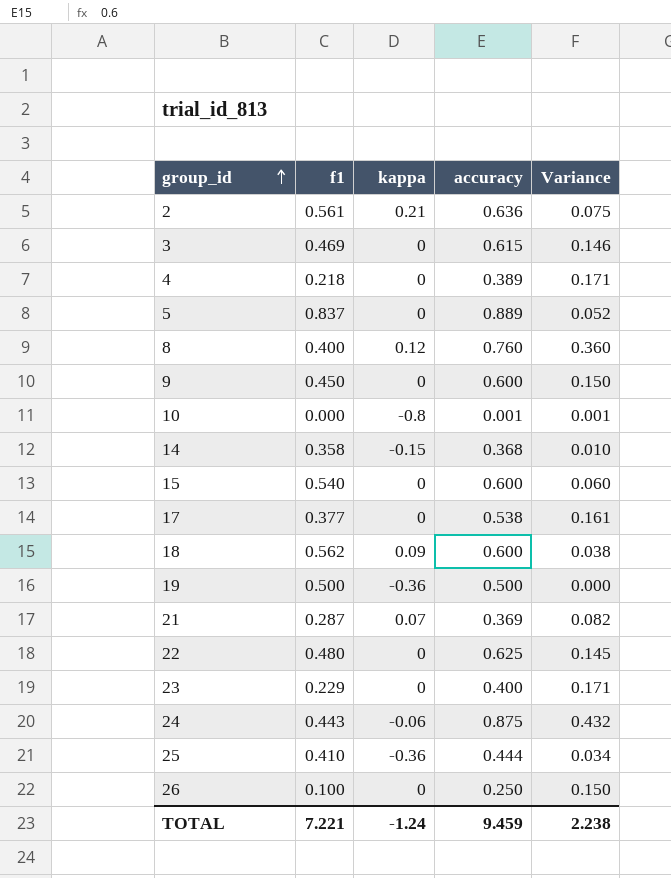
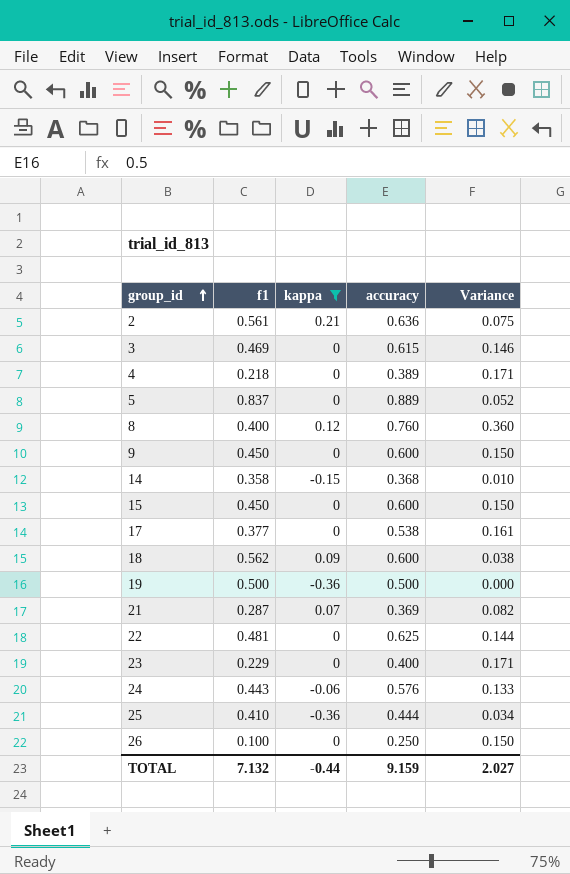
filter: none -> kappa != -0.8
15 | f1: 0.540 -> 0.450
15 | Variance: 0.060 -> 0.150
22 | f1: 0.480 -> 0.481
22 | Variance: 0.145 -> 0.144
24 | accuracy: 0.875 -> 0.576
24 | Variance: 0.432 -> 0.133
TOTAL | f1: 7.221 -> 7.132
TOTAL | kappa: -1.24 -> -0.44
TOTAL | accuracy: 9.459 -> 9.159
TOTAL | Variance: 2.238 -> 2.027

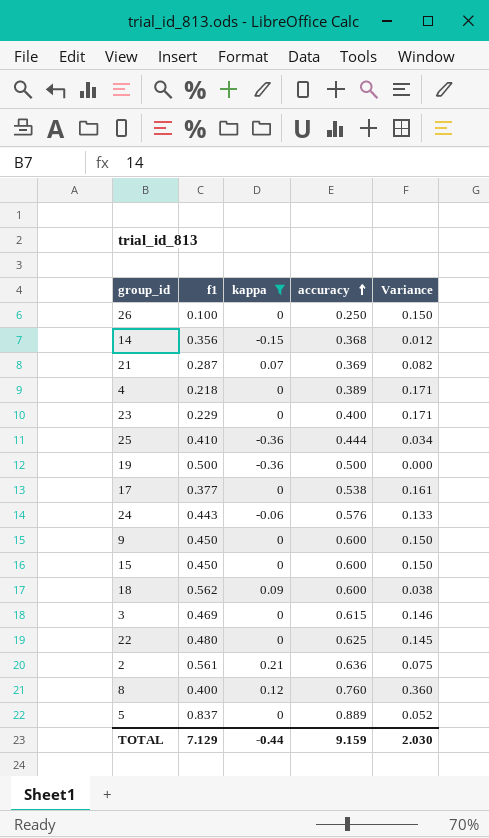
row order: group_id ascending -> accuracy ascending
14 | f1: 0.358 -> 0.356
14 | Variance: 0.010 -> 0.012
22 | f1: 0.481 -> 0.480
22 | Variance: 0.144 -> 0.145
TOTAL | f1: 7.132 -> 7.129
TOTAL | Variance: 2.027 -> 2.030

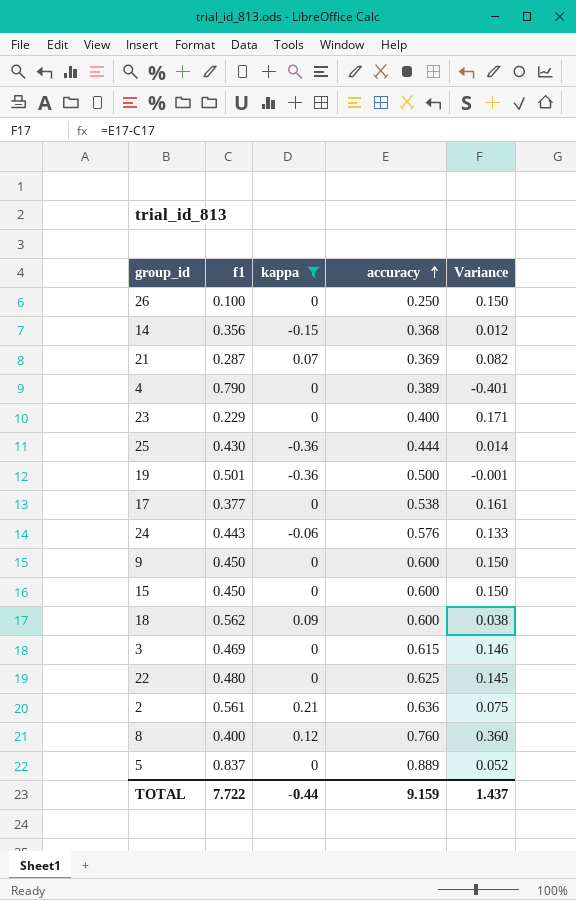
4 | f1: 0.218 -> 0.790
4 | Variance: 0.171 -> -0.401
25 | f1: 0.410 -> 0.430
25 | Variance: 0.034 -> 0.014
19 | f1: 0.500 -> 0.501
19 | Variance: 0.000 -> -0.001
TOTAL | f1: 7.129 -> 7.722
TOTAL | Variance: 2.030 -> 1.437

